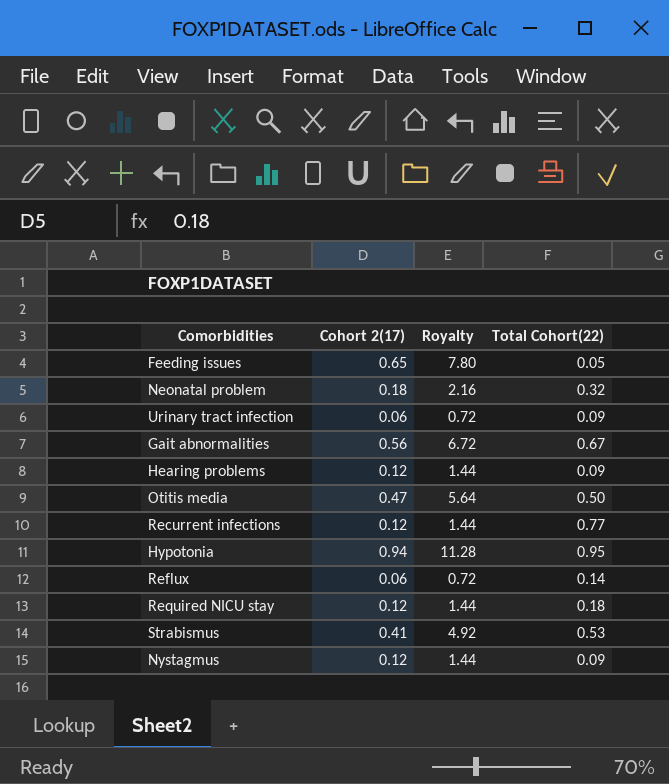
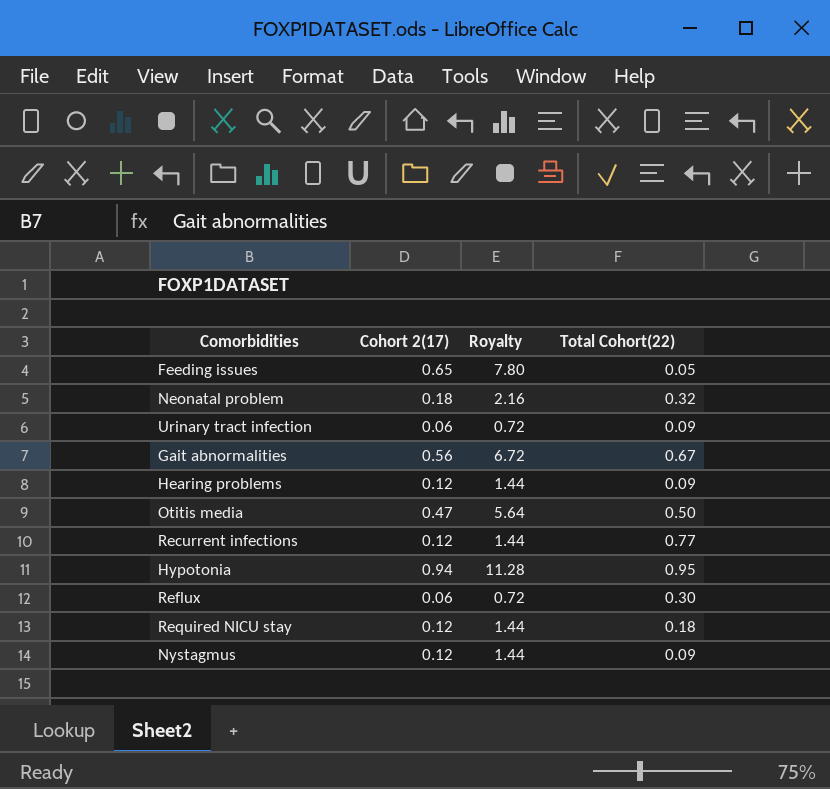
row Strabismus: 0.41 | 4.92 | 0.53 -> none
Reflux | Total Cohort(22): 0.14 -> 0.30

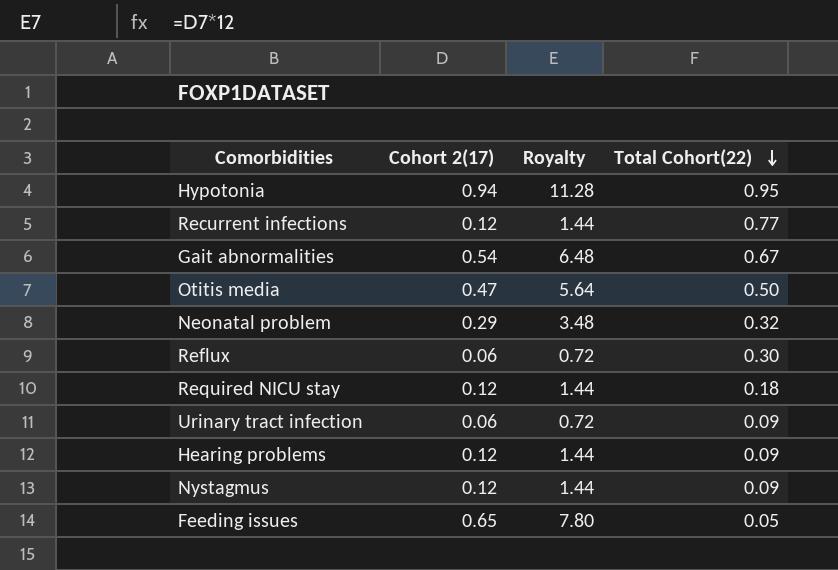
row order: none -> Total Cohort(22) descending
Gait abnormalities | Cohort 2(17): 0.56 -> 0.54
Gait abnormalities | Royalty: 6.72 -> 6.48
Neonatal problem | Cohort 2(17): 0.18 -> 0.29
Neonatal problem | Royalty: 2.16 -> 3.48

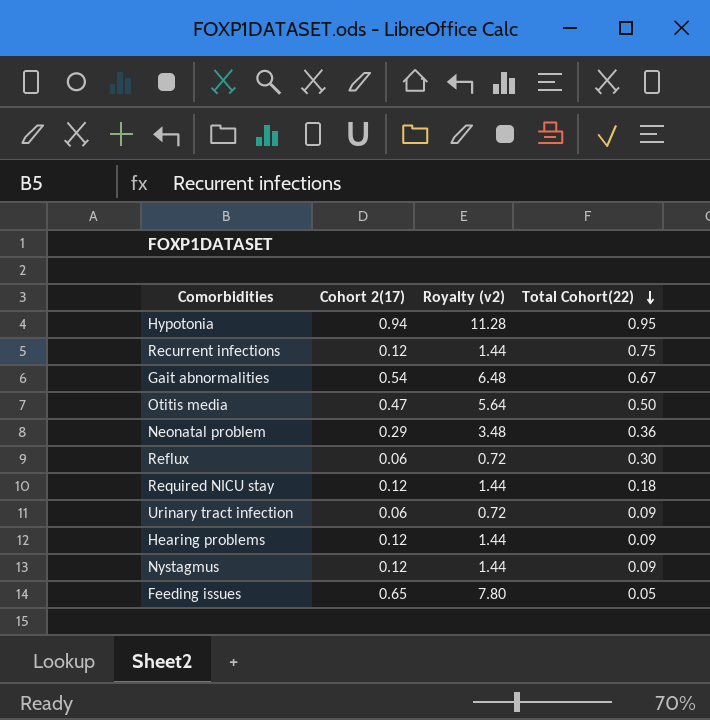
column name: Royalty -> Royalty (v2)
Recurrent infections | Total Cohort(22): 0.77 -> 0.75
Neonatal problem | Total Cohort(22): 0.32 -> 0.36

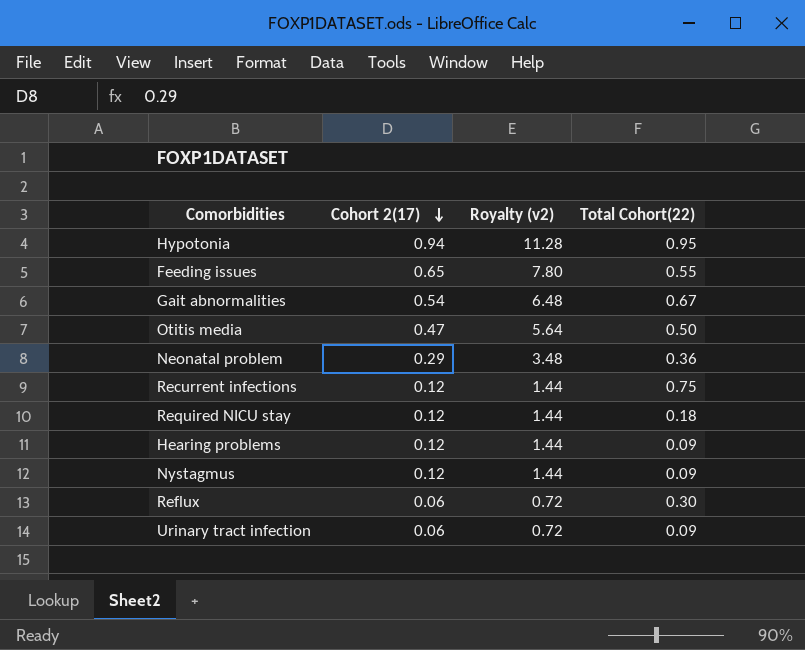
row order: Total Cohort(22) descending -> Cohort 2(17) descending
Feeding issues | Total Cohort(22): 0.05 -> 0.55

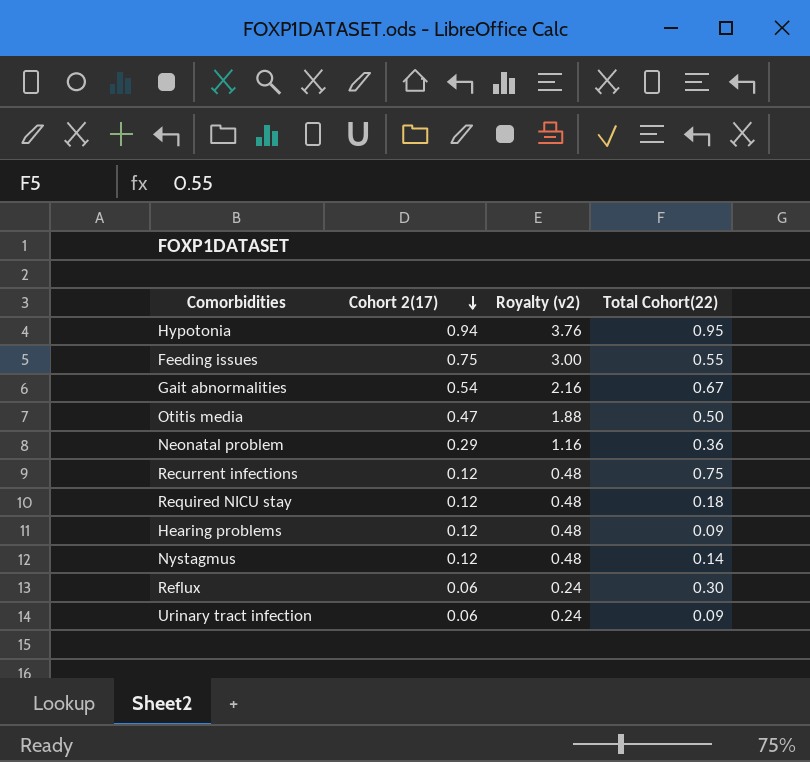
column Royalty (v2) | formula: [Cohort 2(17)] * 12 -> [Cohort 2(17)] * 4
Feeding issues | Cohort 2(17): 0.65 -> 0.75
Nystagmus | Total Cohort(22): 0.09 -> 0.14

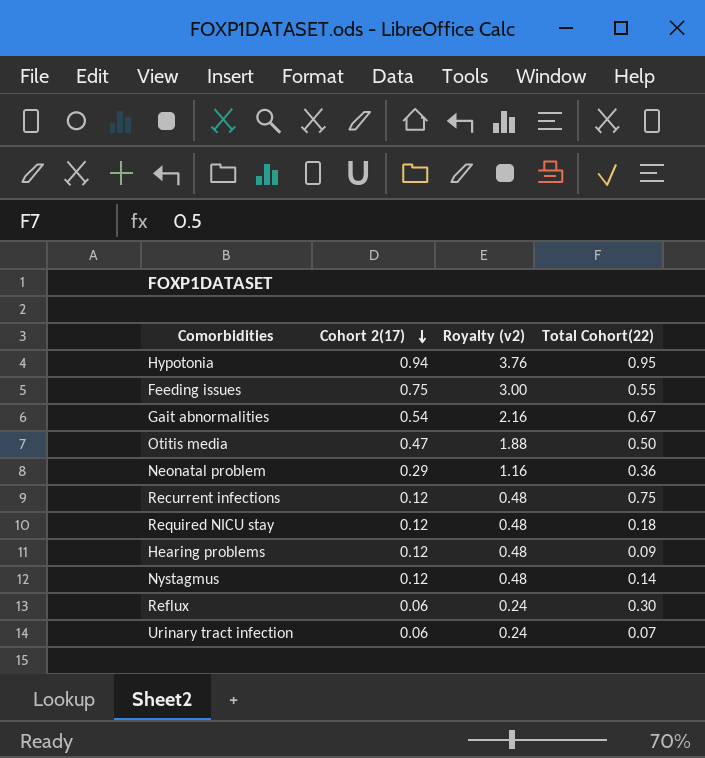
Urinary tract infection | Total Cohort(22): 0.09 -> 0.07

